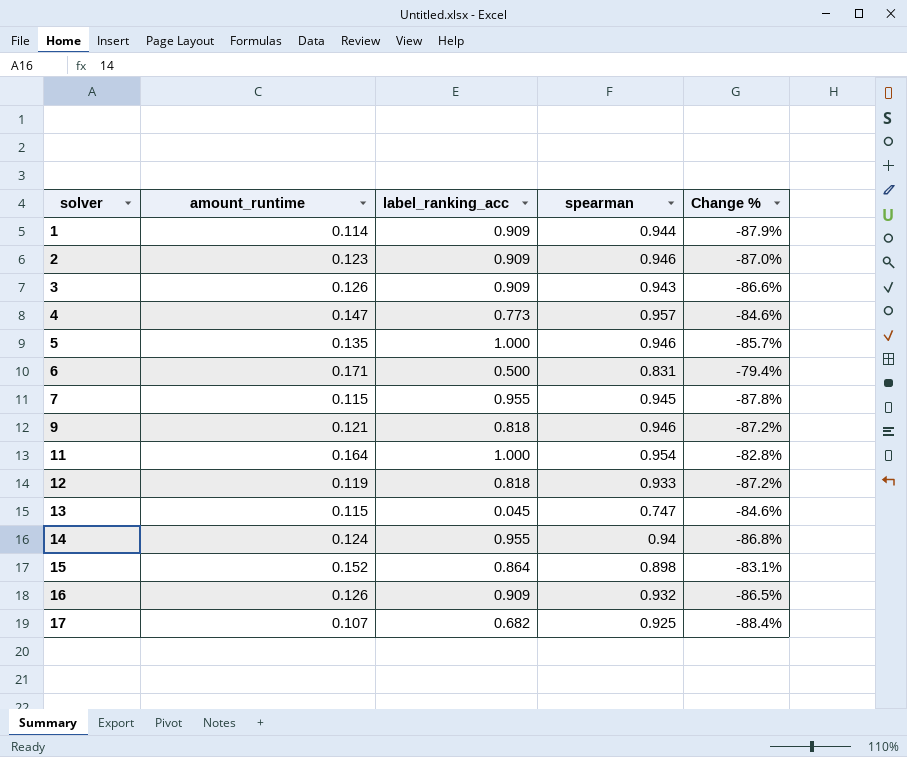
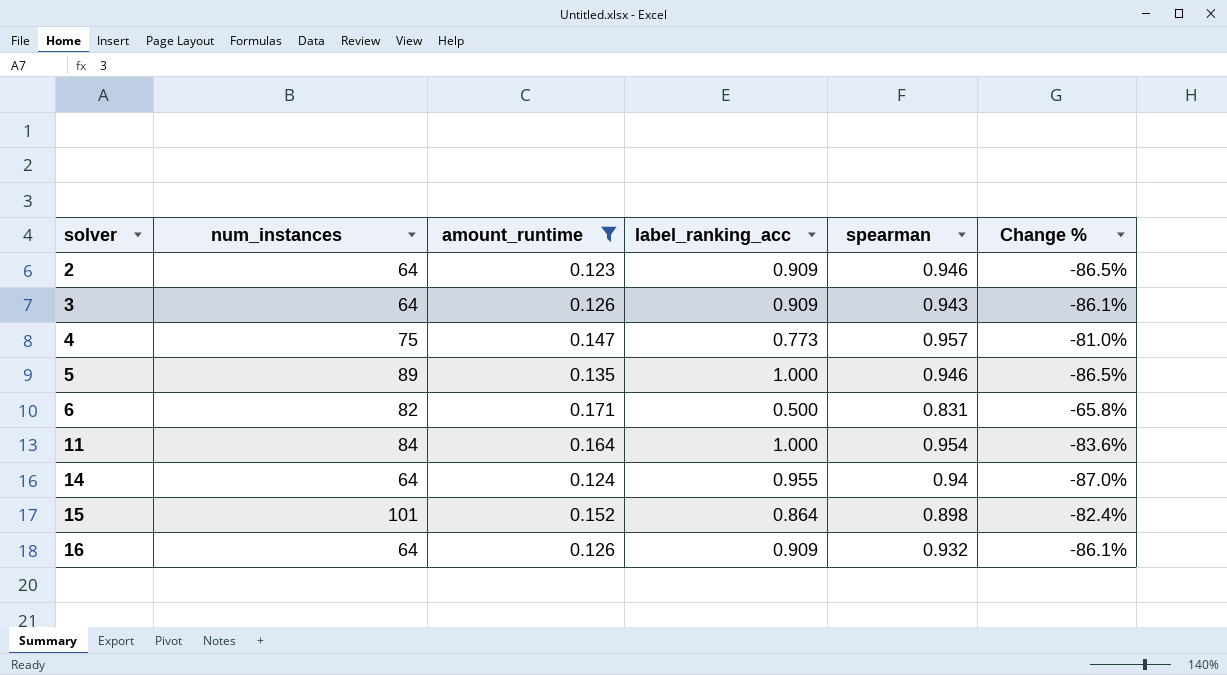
filter: none -> amount_runtime >= 0.123
column num_instances | position: none -> 2
column Change % | formula: ([amount_runtime] - [spearman]) / [spearman] -> ([amount_runtime] - [label_ranking_acc]) / [label_ranking_acc]

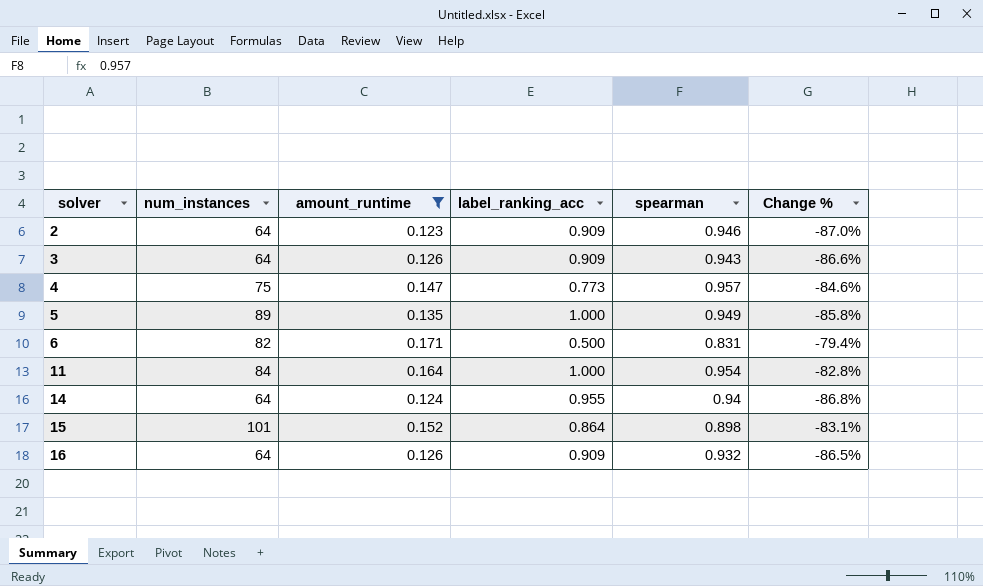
column Change % | formula: ([amount_runtime] - [label_ranking_acc]) / [label_ranking_acc] -> ([amount_runtime] - [spearman]) / [spearman]
5 | spearman: 0.946 -> 0.949

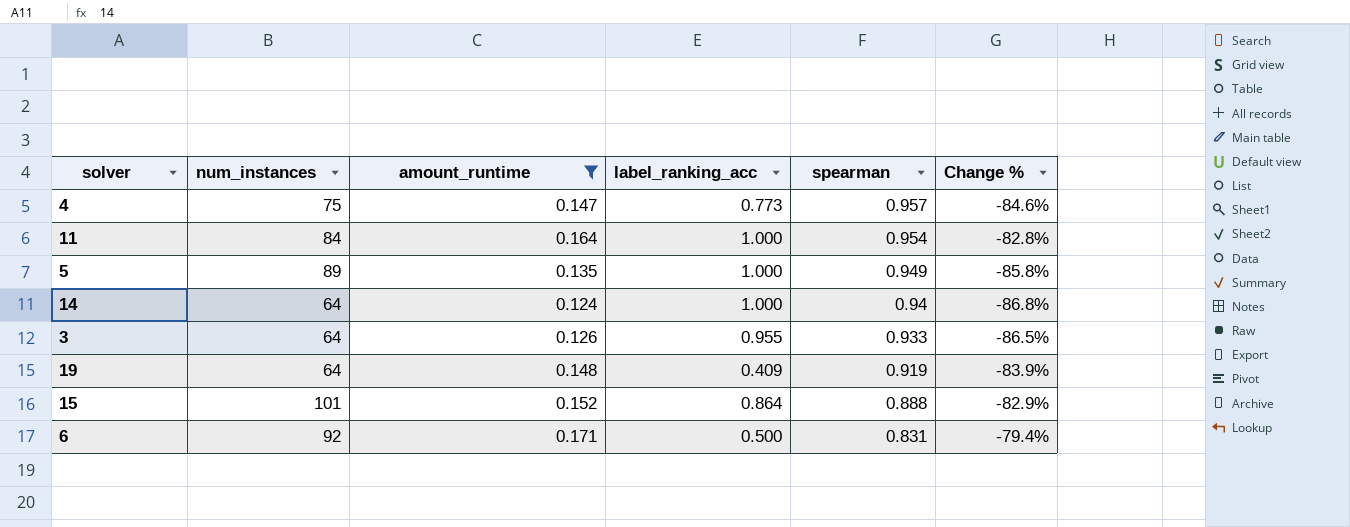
row order: solver ascending -> spearman descending
row 2: 64 | 0.123 | 0.909 | 0.946 | -87.0% -> none
row 16: 64 | 0.126 | 0.909 | 0.932 | -86.5% -> none
14 | label_ranking_acc: 0.955 -> 1.000
3 | label_ranking_acc: 0.909 -> 0.955
3 | spearman: 0.943 -> 0.933
3 | Change %: -86.6% -> -86.5%
row 19: none -> 64 | 0.148 | 0.409 | 0.919 | -83.9%
15 | spearman: 0.898 -> 0.888
15 | Change %: -83.1% -> -82.9%
6 | num_instances: 82 -> 92

